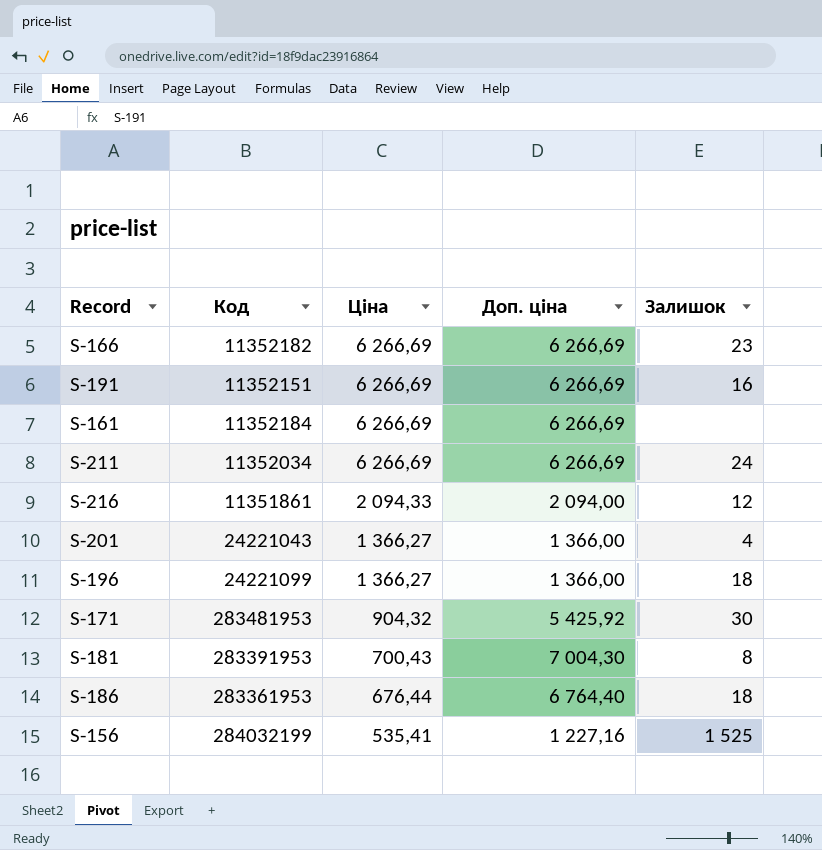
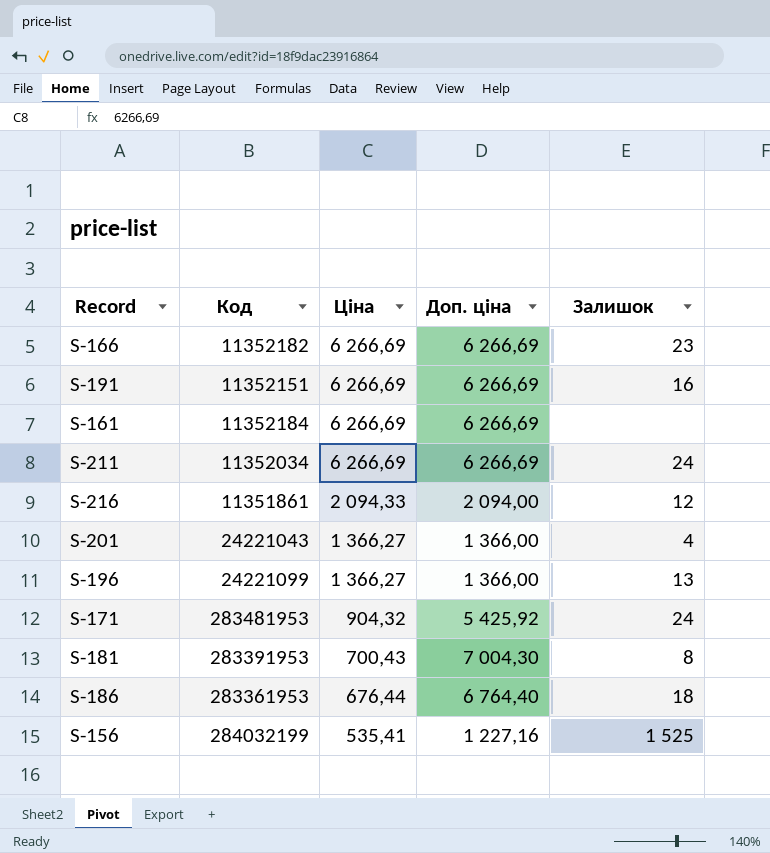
S-196 | Залишок: 18 -> 13
S-171 | Залишок: 30 -> 24

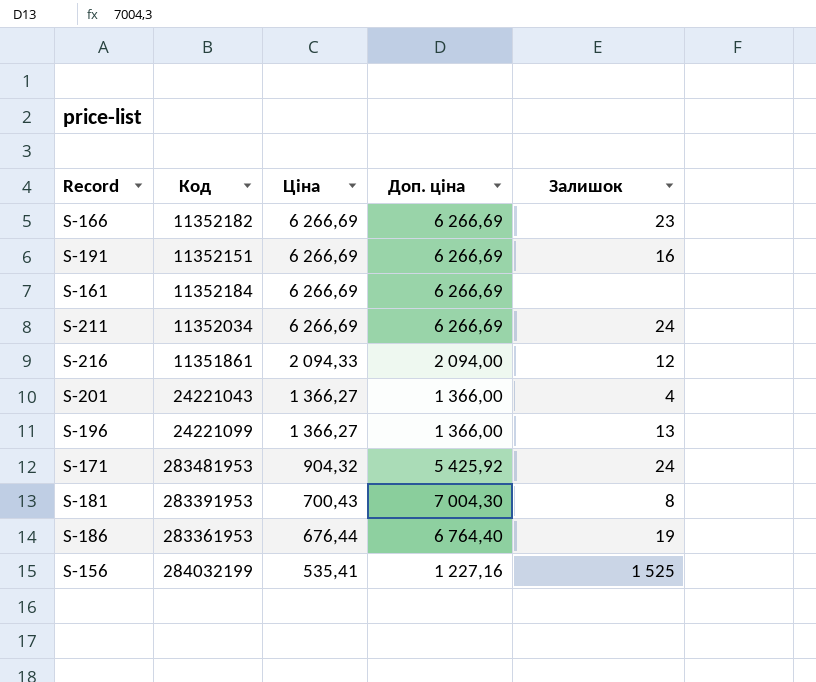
S-186 | Залишок: 18 -> 19

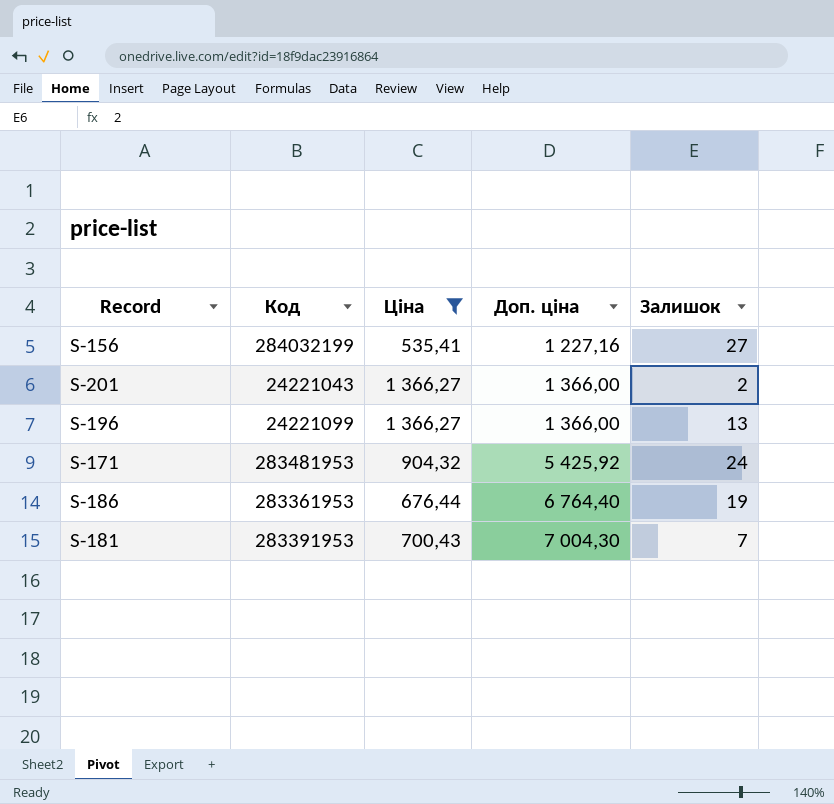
filter: none -> Ціна <= 1 366,27
row order: Ціна descending -> Доп. ціна ascending
S-156 | Залишок: 1 525 -> 27
S-201 | Залишок: 4 -> 2
S-181 | Залишок: 8 -> 7

